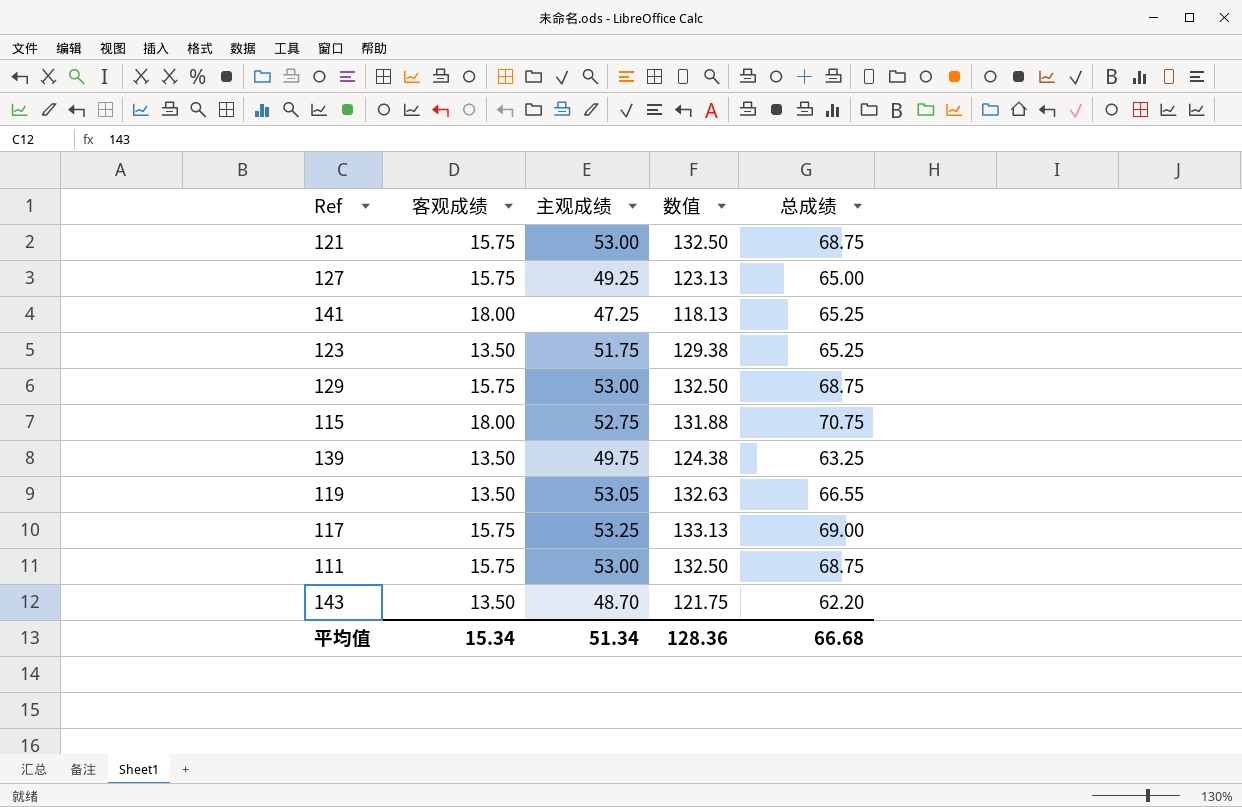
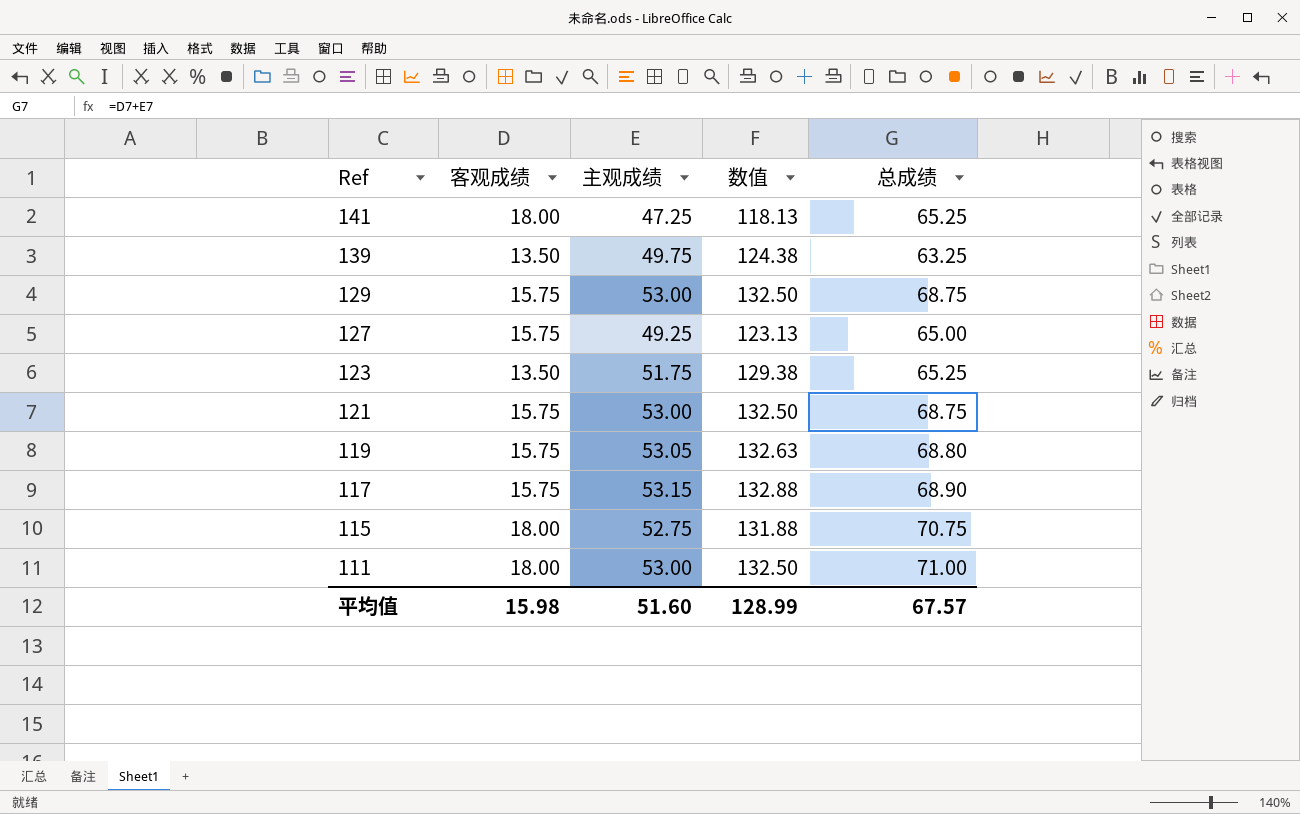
row order: none -> Ref descending
row 143: 13.50 | 48.70 | 121.75 | 62.20 -> none
119 | 客观成绩: 13.50 -> 15.75
119 | 总成绩: 66.55 -> 68.80
117 | 主观成绩: 53.25 -> 53.15
117 | 数值: 133.13 -> 132.88
117 | 总成绩: 69.00 -> 68.90
111 | 客观成绩: 15.75 -> 18.00
111 | 总成绩: 68.75 -> 71.00
平均值 | 客观成绩: 15.34 -> 15.98
平均值 | 主观成绩: 51.34 -> 51.60
平均值 | 数值: 128.36 -> 128.99
平均值 | 总成绩: 66.68 -> 67.57

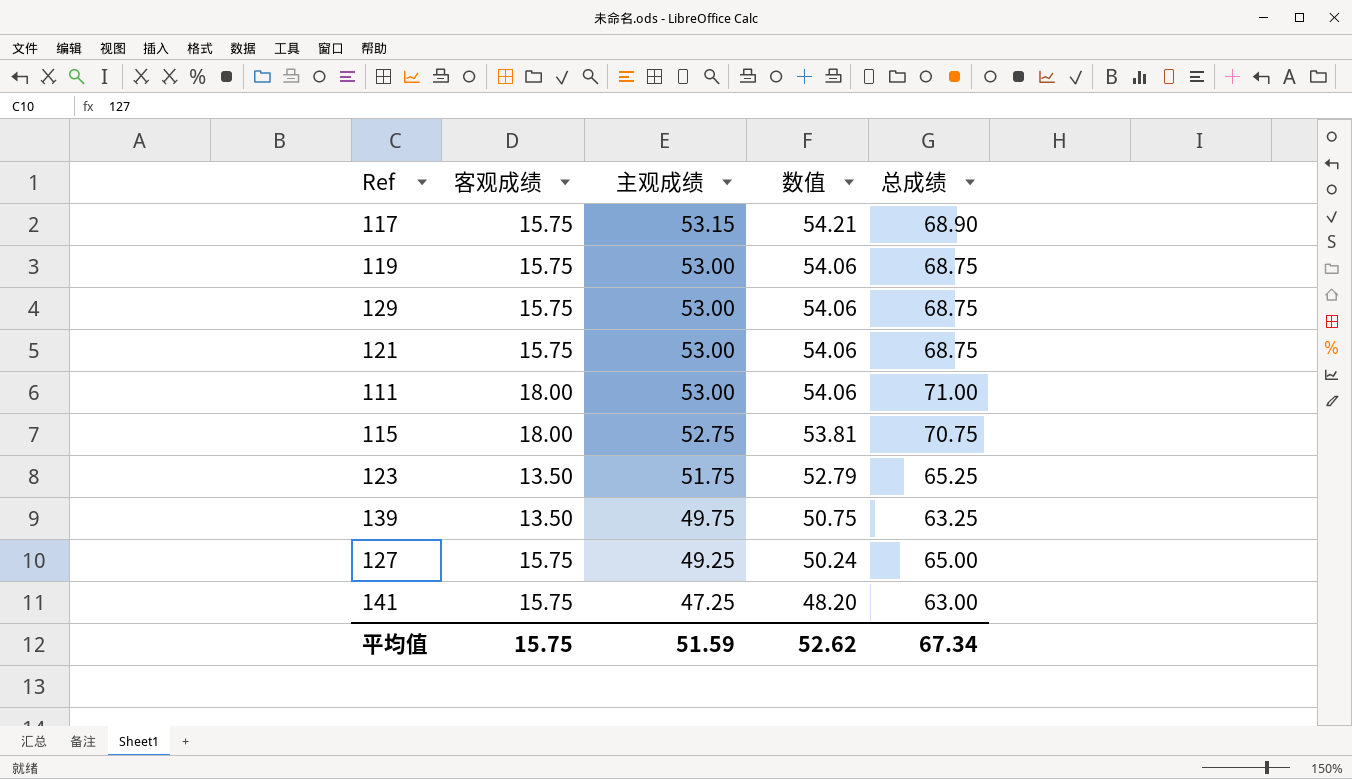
row order: Ref descending -> 主观成绩 descending
column 数值 | formula: [主观成绩] * 2.5 -> [主观成绩] * 1.02
119 | 主观成绩: 53.05 -> 53.00
119 | 总成绩: 68.80 -> 68.75
141 | 客观成绩: 18.00 -> 15.75
141 | 总成绩: 65.25 -> 63.00
平均值 | 客观成绩: 15.98 -> 15.75
平均值 | 主观成绩: 51.60 -> 51.59
平均值 | 数值: 128.99 -> 52.62
平均值 | 总成绩: 67.57 -> 67.34

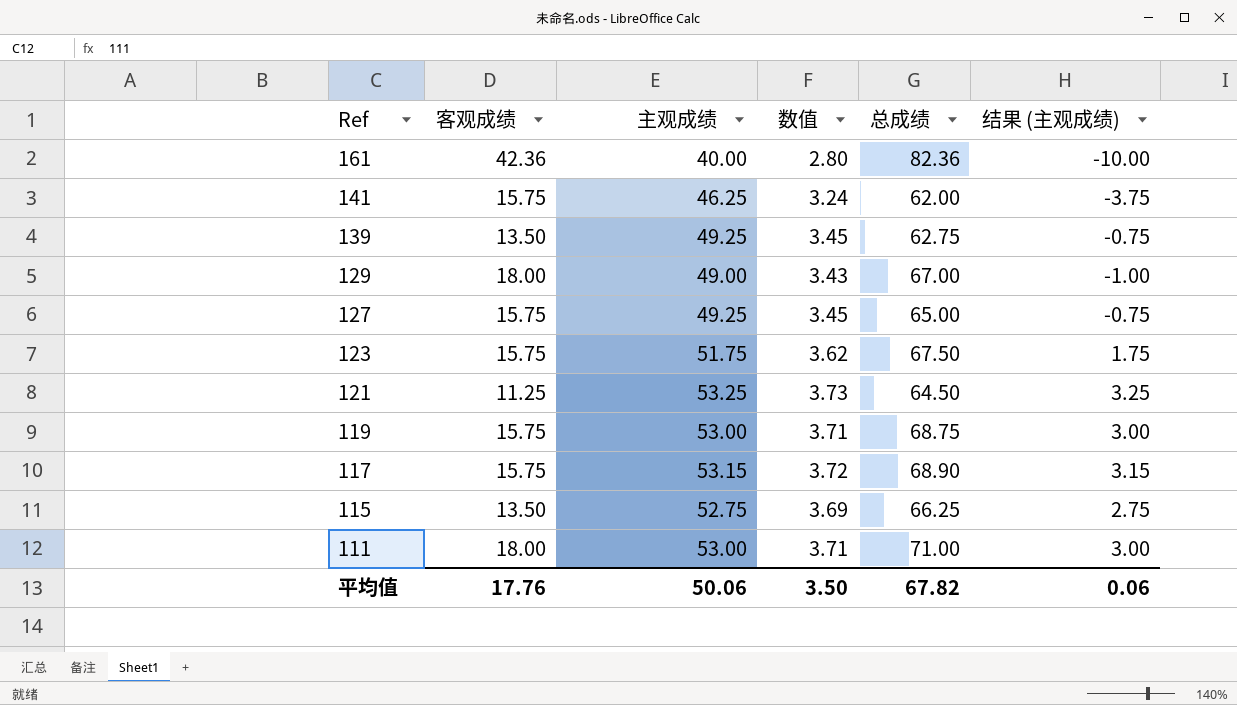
row order: 主观成绩 descending -> Ref descending
column 数值 | formula: [主观成绩] * 1.02 -> [主观成绩] * 0.07
column 结果 (主观成绩) | formula: none -> [主观成绩] - 50
row 161: none -> 42.36 | 40.00 | 2.80 | 82.36 | -10.00
141 | 主观成绩: 47.25 -> 46.25
141 | 总成绩: 63.00 -> 62.00
139 | 主观成绩: 49.75 -> 49.25
139 | 总成绩: 63.25 -> 62.75
129 | 客观成绩: 15.75 -> 18.00
129 | 主观成绩: 53.00 -> 49.00
129 | 总成绩: 68.75 -> 67.00
123 | 客观成绩: 13.50 -> 15.75
123 | 总成绩: 65.25 -> 67.50
121 | 客观成绩: 15.75 -> 11.25
121 | 主观成绩: 53.00 -> 53.25
121 | 总成绩: 68.75 -> 64.50
115 | 客观成绩: 18.00 -> 13.50
115 | 总成绩: 70.75 -> 66.25
平均值 | 客观成绩: 15.75 -> 17.76
平均值 | 主观成绩: 51.59 -> 50.06
平均值 | 数值: 52.62 -> 3.50
平均值 | 总成绩: 67.34 -> 67.82

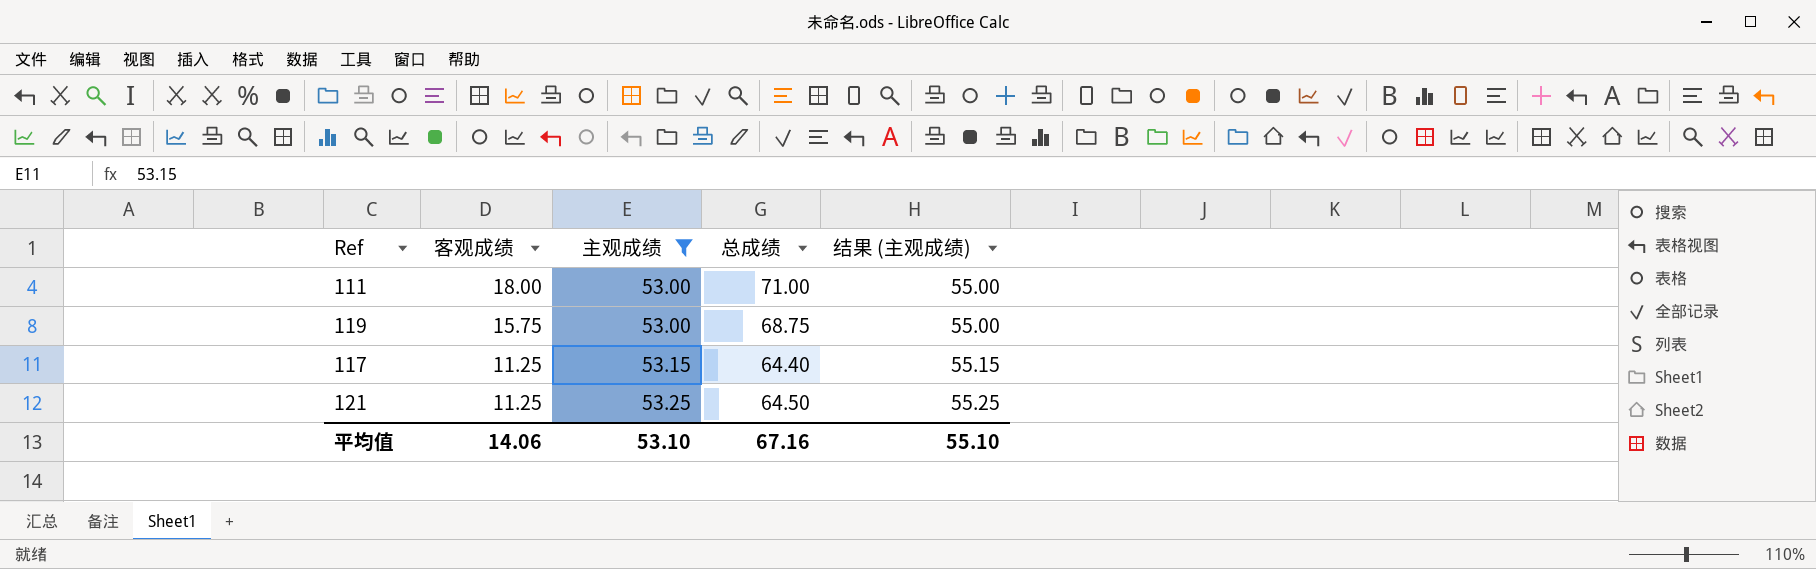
filter: none -> 主观成绩 >= 53.00
row order: Ref descending -> 客观成绩 descending
column 数值 | formula: [主观成绩] * 0.07 -> none
column 结果 (主观成绩) | formula: [主观成绩] - 50 -> [主观成绩] + 2
117 | 客观成绩: 15.75 -> 11.25
117 | 总成绩: 68.90 -> 64.40
平均值 | 客观成绩: 17.76 -> 14.06
平均值 | 主观成绩: 50.06 -> 53.10
平均值 | 总成绩: 67.82 -> 67.16
平均值 | 结果 (主观成绩): 0.06 -> 55.10

